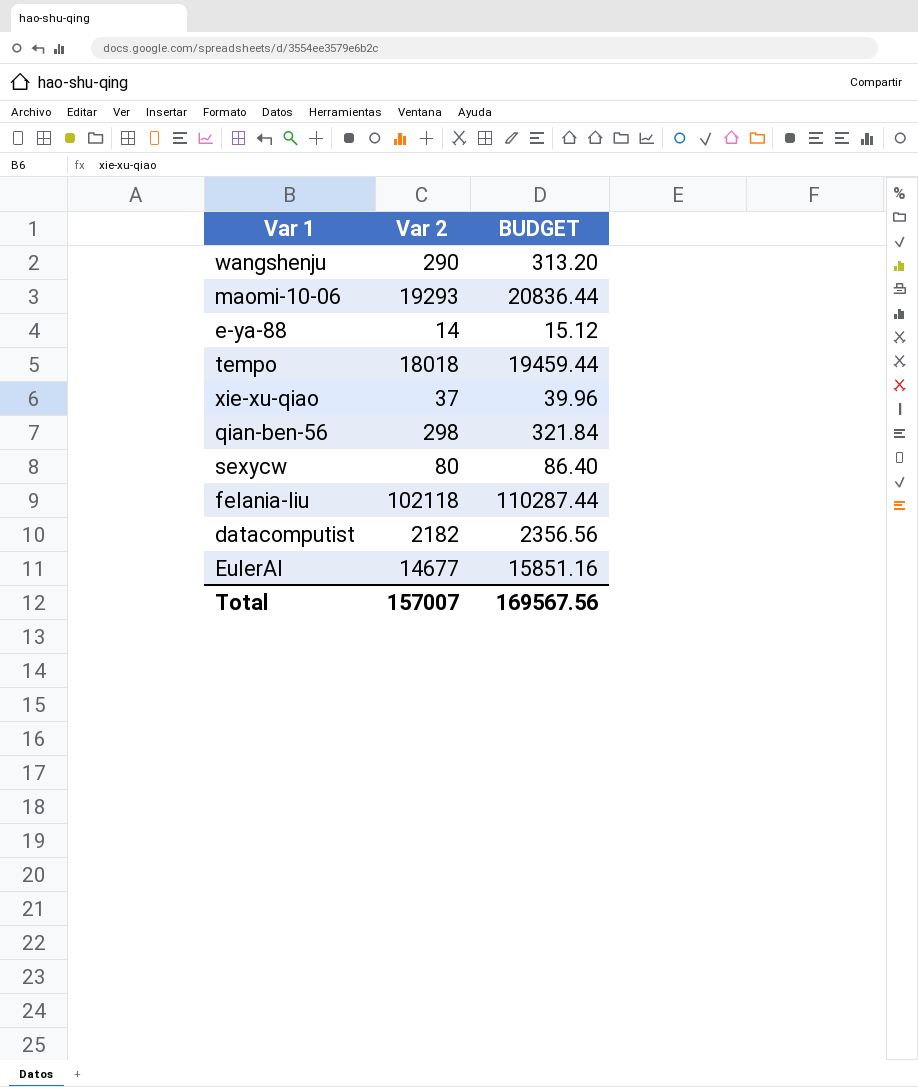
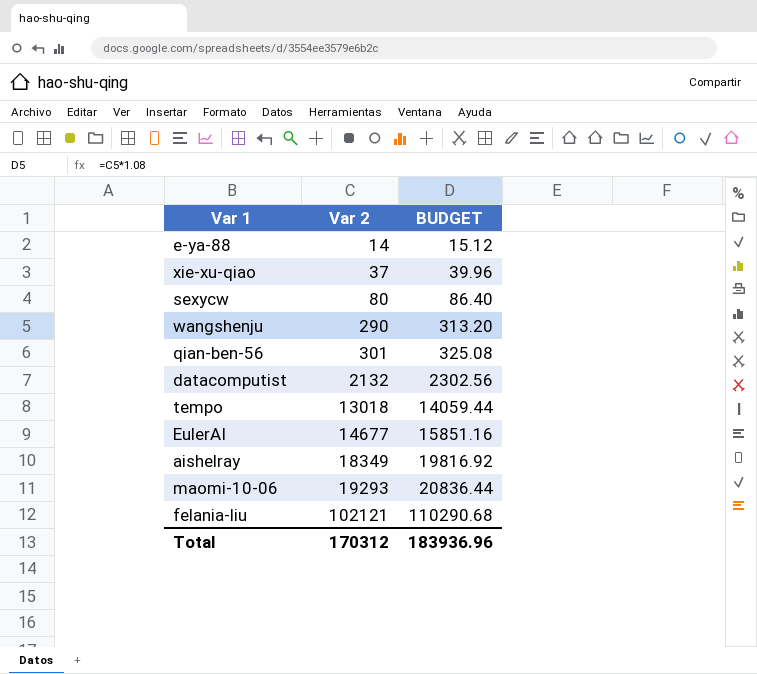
row order: none -> Var 2 ascending
qian-ben-56 | Var 2: 298 -> 301
qian-ben-56 | BUDGET: 321.84 -> 325.08
datacomputist | Var 2: 2182 -> 2132
datacomputist | BUDGET: 2356.56 -> 2302.56
tempo | Var 2: 18018 -> 13018
tempo | BUDGET: 19459.44 -> 14059.44
row aishelray: none -> 18349 | 19816.92
felania-liu | Var 2: 102118 -> 102121
felania-liu | BUDGET: 110287.44 -> 110290.68
Total | Var 2: 157007 -> 170312
Total | BUDGET: 169567.56 -> 183936.96

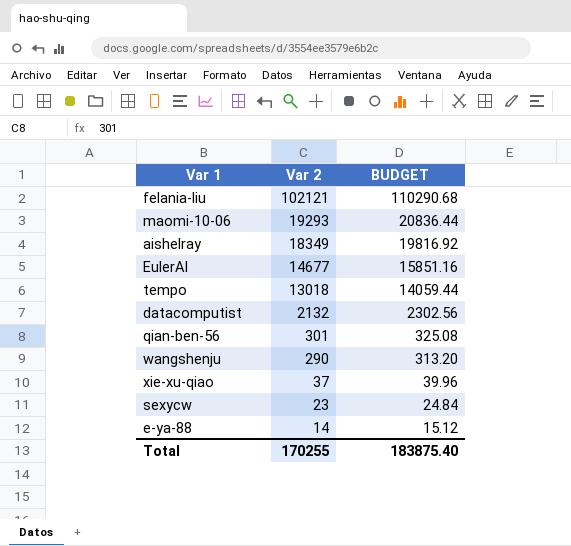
row order: Var 2 ascending -> Var 2 descending
sexycw | Var 2: 80 -> 23
sexycw | BUDGET: 86.40 -> 24.84
Total | Var 2: 170312 -> 170255
Total | BUDGET: 183936.96 -> 183875.40

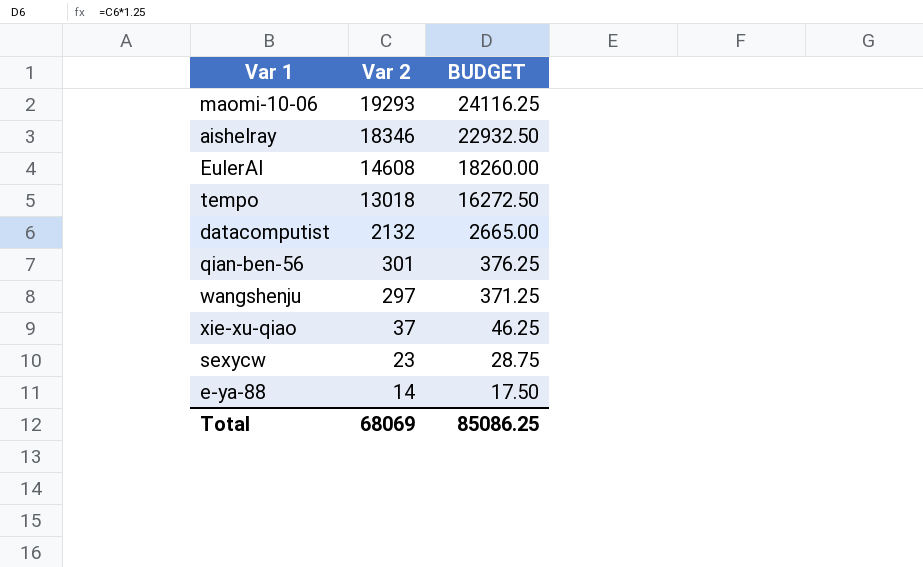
column BUDGET | formula: [Var 2] * 1.08 -> [Var 2] * 1.25
row felania-liu: 102121 | 110290.68 -> none
aishelray | Var 2: 18349 -> 18346
EulerAI | Var 2: 14677 -> 14608
wangshenju | Var 2: 290 -> 297
Total | Var 2: 170255 -> 68069
Total | BUDGET: 183875.40 -> 85086.25

